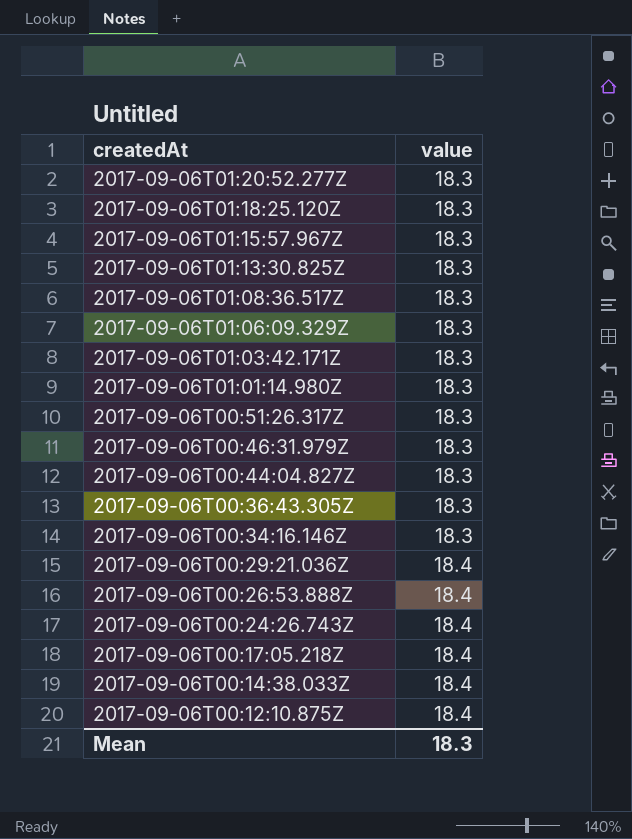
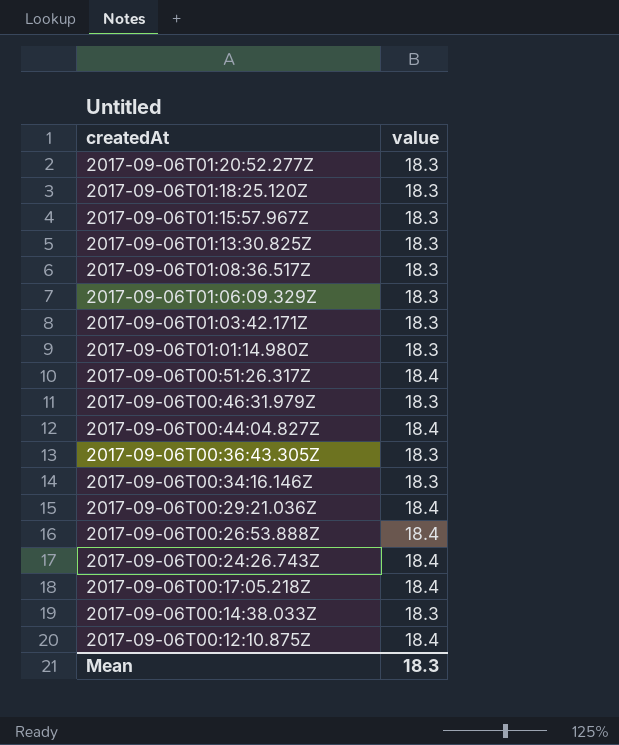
2017-09-06T00:51:26.317Z | value: 18.3 -> 18.4
2017-09-06T00:44:04.827Z | value: 18.3 -> 18.4
2017-09-06T00:14:38.033Z | value: 18.4 -> 18.3

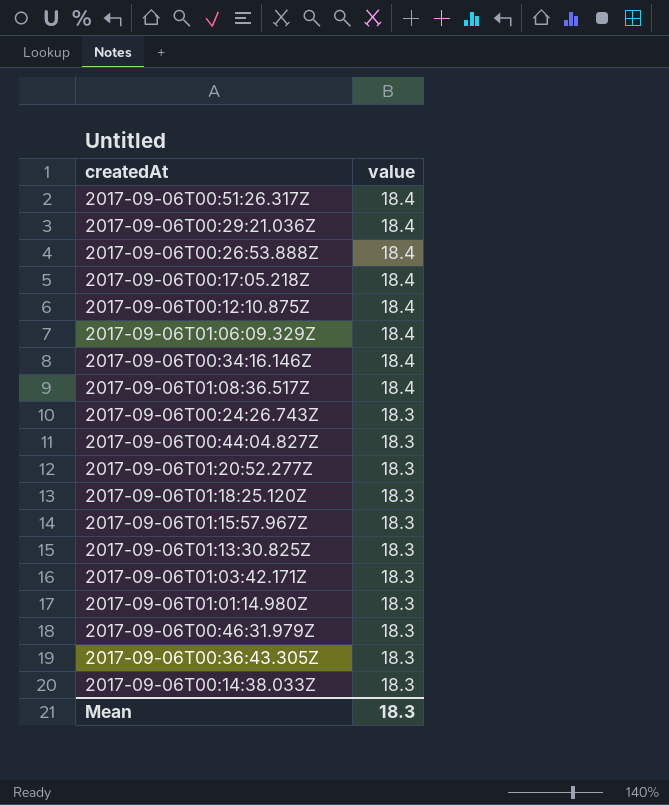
row order: createdAt descending -> value descending
2017-09-06T01:06:09.329Z | value: 18.3 -> 18.4
2017-09-06T00:34:16.146Z | value: 18.3 -> 18.4
2017-09-06T01:08:36.517Z | value: 18.3 -> 18.4
2017-09-06T00:24:26.743Z | value: 18.4 -> 18.3
2017-09-06T00:44:04.827Z | value: 18.4 -> 18.3

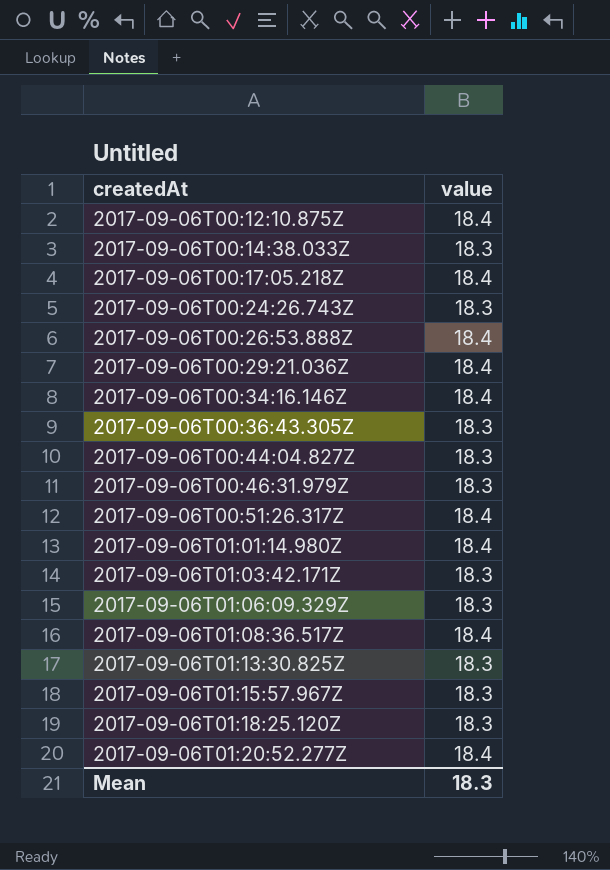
row order: value descending -> createdAt ascending
2017-09-06T01:01:14.980Z | value: 18.3 -> 18.4
2017-09-06T01:06:09.329Z | value: 18.4 -> 18.3
2017-09-06T01:20:52.277Z | value: 18.3 -> 18.4

